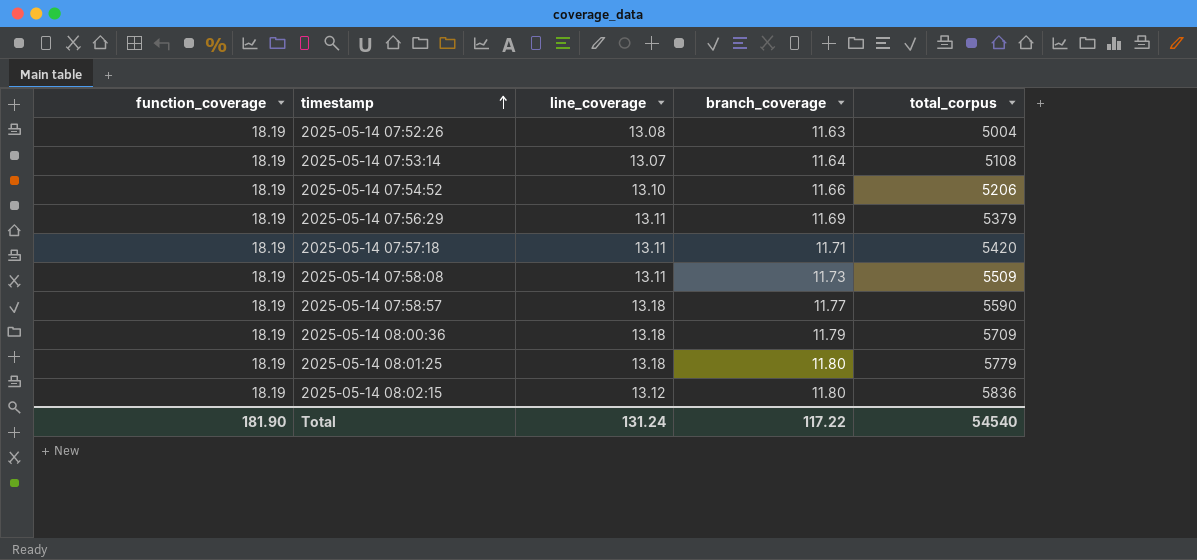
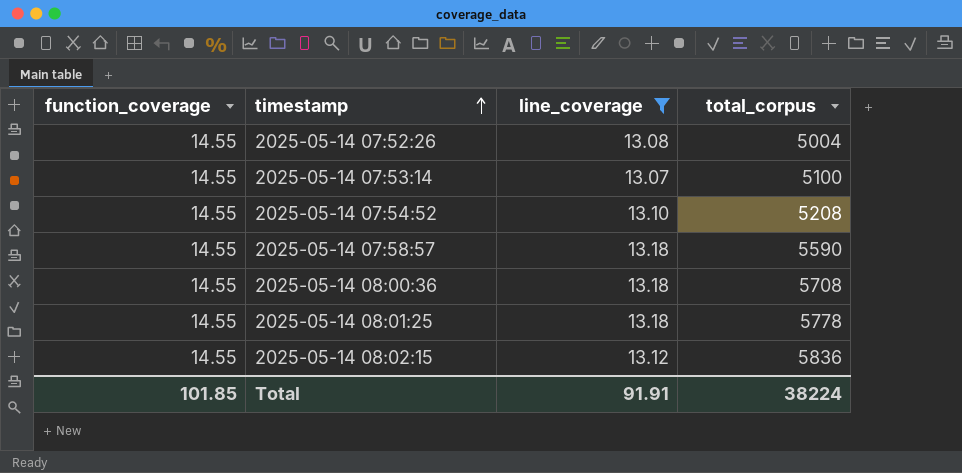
filter: none -> line_coverage != 13.11
column branch_coverage | position: 4 -> none
2025-05-14 07:52:26 | function_coverage: 18.19 -> 14.55
2025-05-14 07:53:14 | function_coverage: 18.19 -> 14.55
2025-05-14 07:53:14 | total_corpus: 5108 -> 5100
2025-05-14 07:54:52 | function_coverage: 18.19 -> 14.55
2025-05-14 07:54:52 | total_corpus: 5206 -> 5208
2025-05-14 07:58:57 | function_coverage: 18.19 -> 14.55
2025-05-14 08:00:36 | function_coverage: 18.19 -> 14.55
2025-05-14 08:00:36 | total_corpus: 5709 -> 5708
2025-05-14 08:01:25 | function_coverage: 18.19 -> 14.55
2025-05-14 08:01:25 | total_corpus: 5779 -> 5778
2025-05-14 08:02:15 | function_coverage: 18.19 -> 14.55
Total | function_coverage: 181.90 -> 101.85
Total | line_coverage: 131.24 -> 91.91
Total | total_corpus: 54540 -> 38224

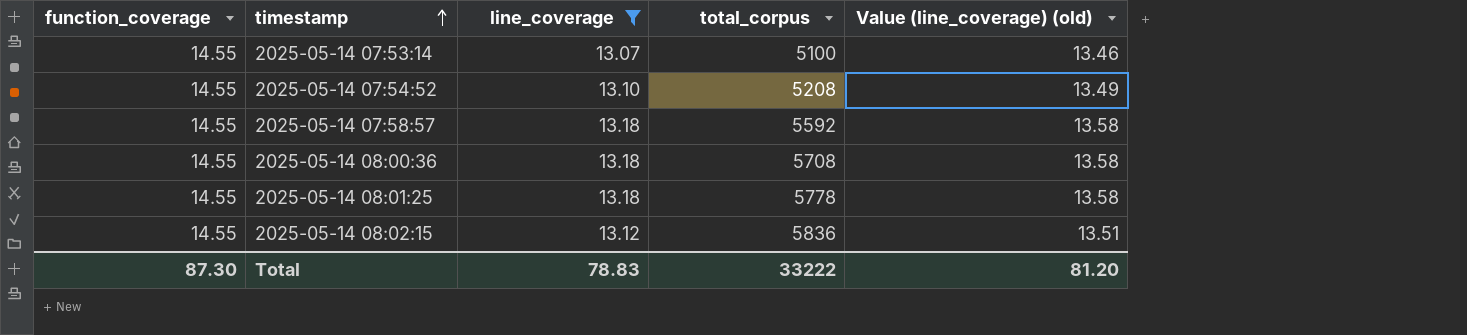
column Value (line_coverage) (old) | formula: none -> [line_coverage] * 1.03
row 2025-05-14 07:52:26: 14.55 | 13.08 | 5004 -> none
2025-05-14 07:58:57 | total_corpus: 5590 -> 5592
Total | function_coverage: 101.85 -> 87.30
Total | line_coverage: 91.91 -> 78.83
Total | total_corpus: 38224 -> 33222

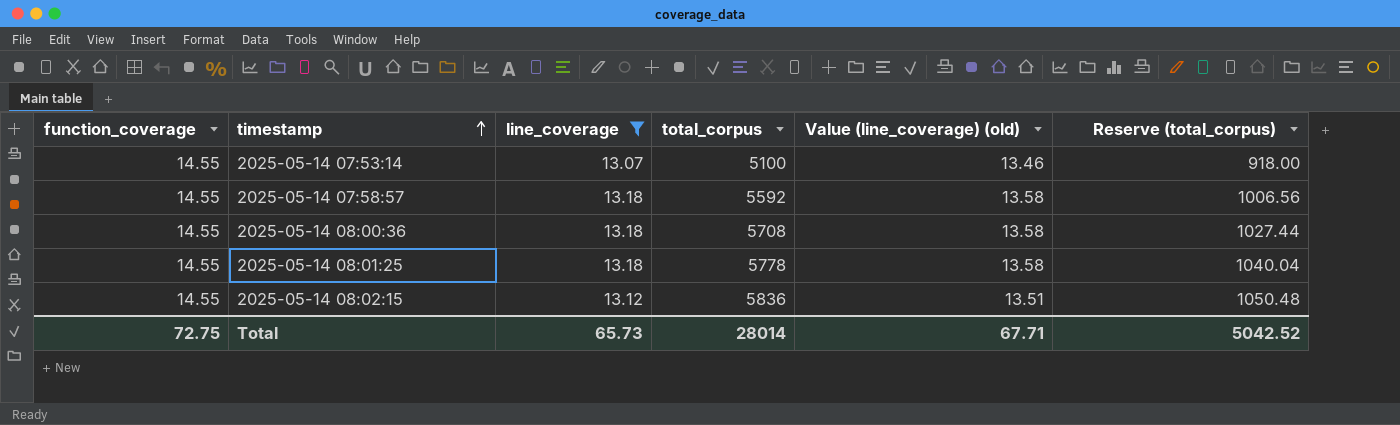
column Reserve (total_corpus) | formula: none -> [total_corpus] * 0.18
row 2025-05-14 07:54:52: 14.55 | 13.10 | 5208 | 13.49 -> none
Total | function_coverage: 87.30 -> 72.75
Total | line_coverage: 78.83 -> 65.73
Total | total_corpus: 33222 -> 28014
Total | Value (line_coverage) (old): 81.20 -> 67.71

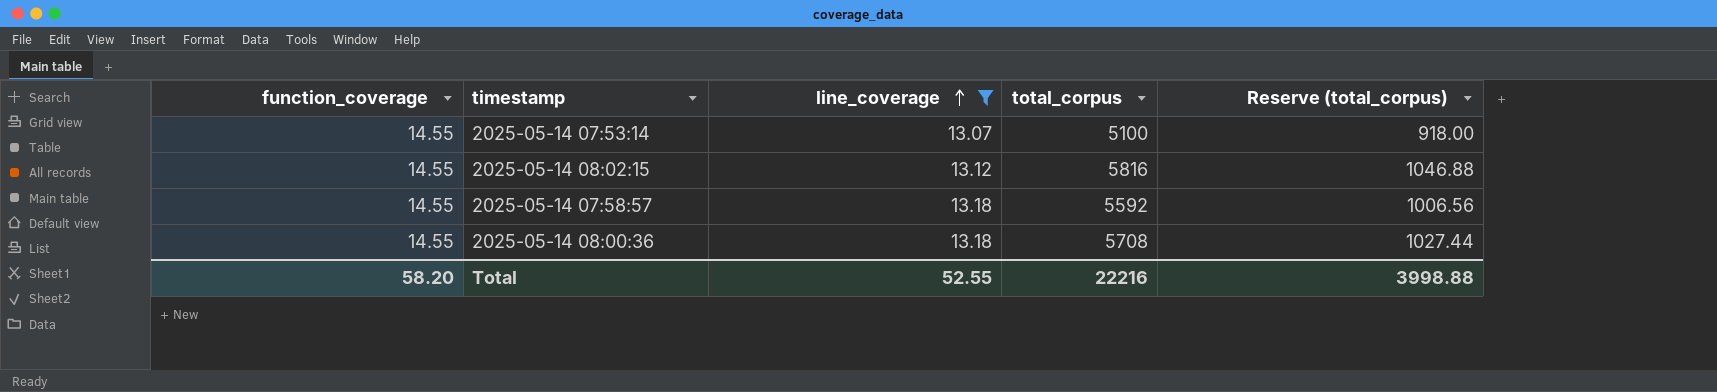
row order: timestamp ascending -> line_coverage ascending
column Value (line_coverage) (old) | formula: [line_coverage] * 1.03 -> none
row 2025-05-14 08:01:25: 14.55 | 13.18 | 5778 | 13.58 | 1040.04 -> none
2025-05-14 08:02:15 | total_corpus: 5836 -> 5816
2025-05-14 08:02:15 | Reserve (total_corpus): 1050.48 -> 1046.88
Total | function_coverage: 72.75 -> 58.20
Total | line_coverage: 65.73 -> 52.55
Total | total_corpus: 28014 -> 22216
Total | Reserve (total_corpus): 5042.52 -> 3998.88

